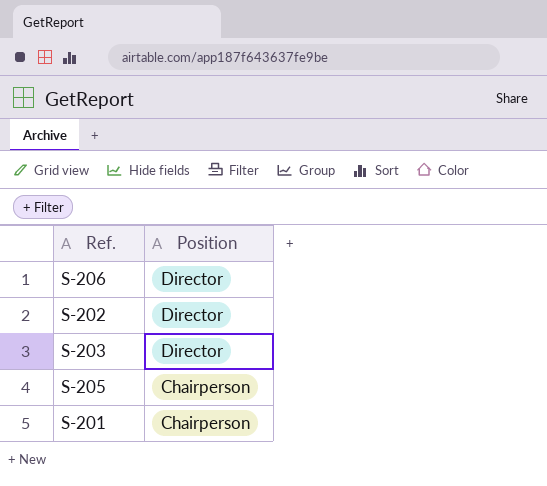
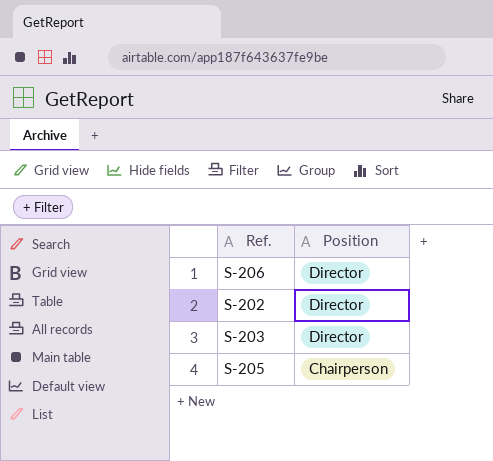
row S-201: Chairperson -> none

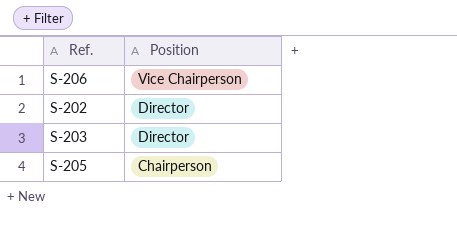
S-206 | Position: Director -> Vice Chairperson

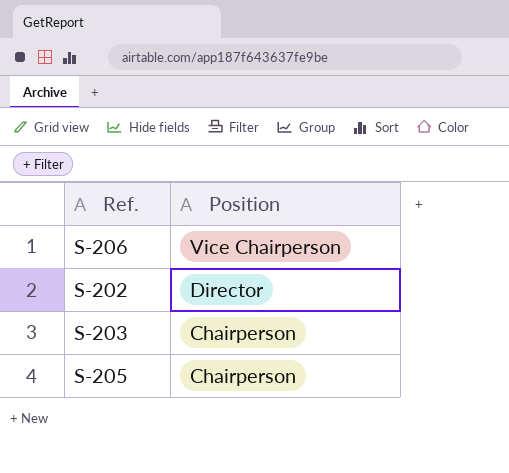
S-203 | Position: Director -> Chairperson

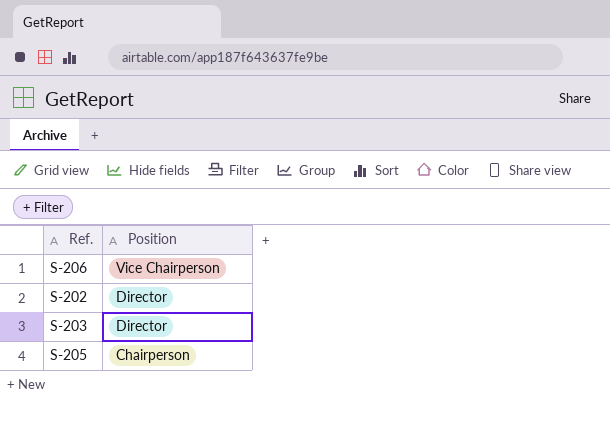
S-203 | Position: Chairperson -> Director

